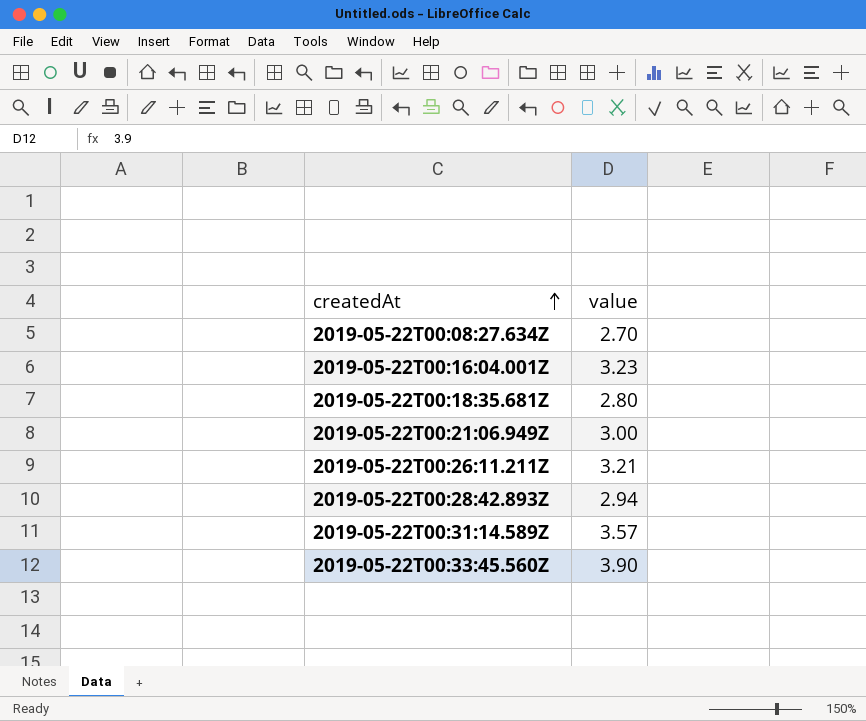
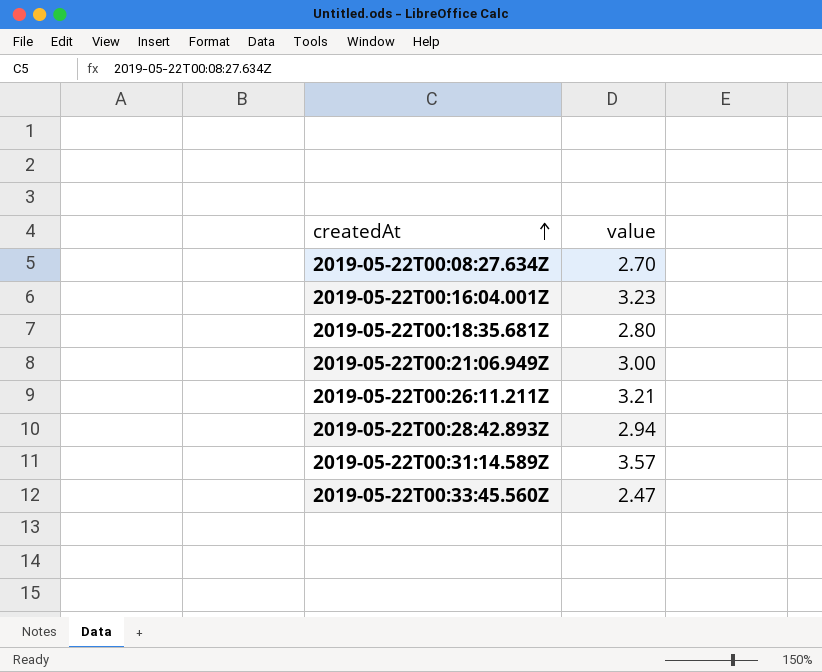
2019-05-22T00:33:45.560Z | value: 3.90 -> 2.47

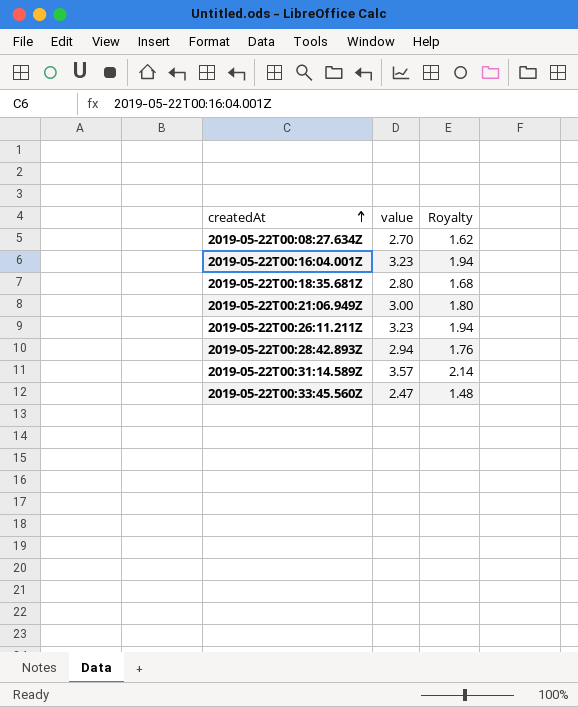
column Royalty | formula: none -> [value] * 0.6
2019-05-22T00:26:11.211Z | value: 3.21 -> 3.23

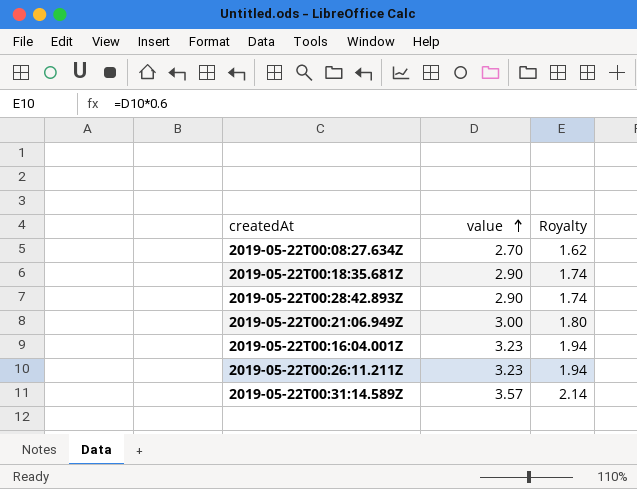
row order: createdAt ascending -> value ascending
row 2019-05-22T00:33:45.560Z: 2.47 | 1.48 -> none
2019-05-22T00:18:35.681Z | value: 2.80 -> 2.90
2019-05-22T00:18:35.681Z | Royalty: 1.68 -> 1.74
2019-05-22T00:28:42.893Z | value: 2.94 -> 2.90
2019-05-22T00:28:42.893Z | Royalty: 1.76 -> 1.74

